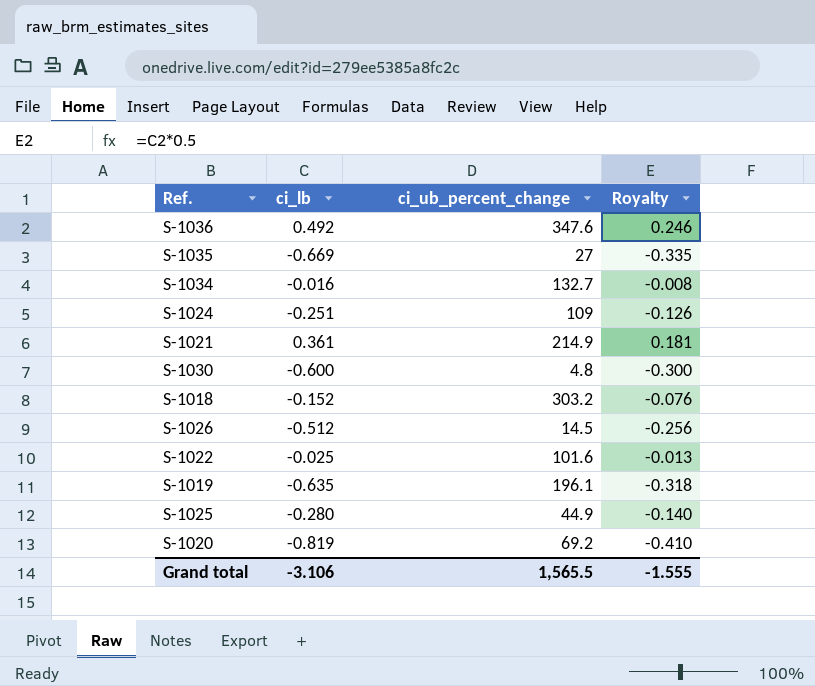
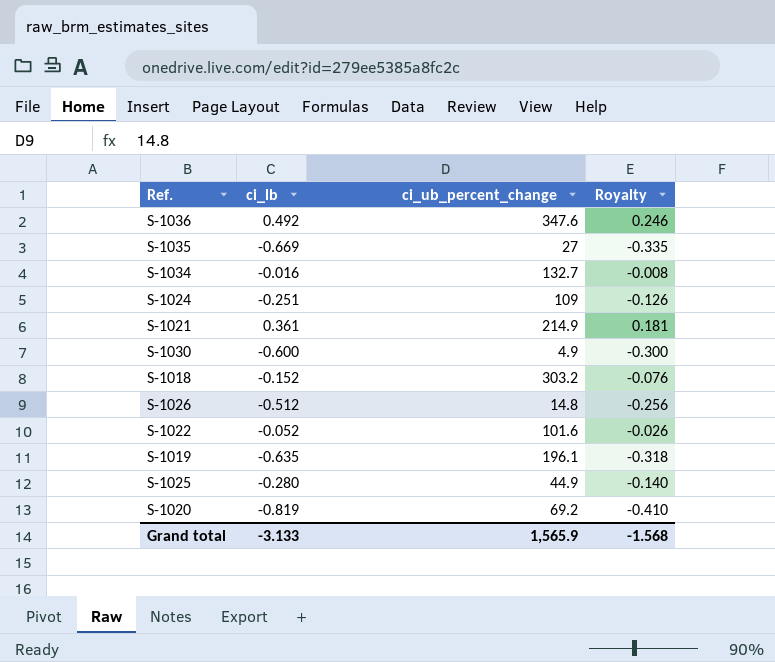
S-1030 | ci_ub_percent_change: 4.8 -> 4.9
S-1026 | ci_ub_percent_change: 14.5 -> 14.8
S-1022 | ci_lb: -0.025 -> -0.052
S-1022 | Royalty: -0.013 -> -0.026
Grand total | ci_lb: -3.106 -> -3.133
Grand total | ci_ub_percent_change: 1,565.5 -> 1,565.9
Grand total | Royalty: -1.555 -> -1.568

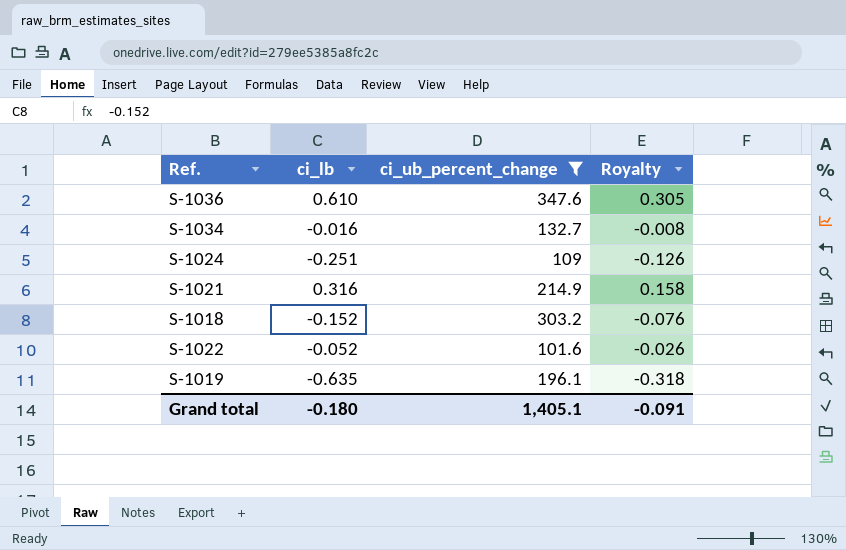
filter: none -> ci_ub_percent_change >= 101.6
S-1036 | ci_lb: 0.492 -> 0.610
S-1036 | Royalty: 0.246 -> 0.305
S-1021 | ci_lb: 0.361 -> 0.316
S-1021 | Royalty: 0.181 -> 0.158
Grand total | ci_lb: -3.133 -> -0.180
Grand total | ci_ub_percent_change: 1,565.9 -> 1,405.1
Grand total | Royalty: -1.568 -> -0.091

